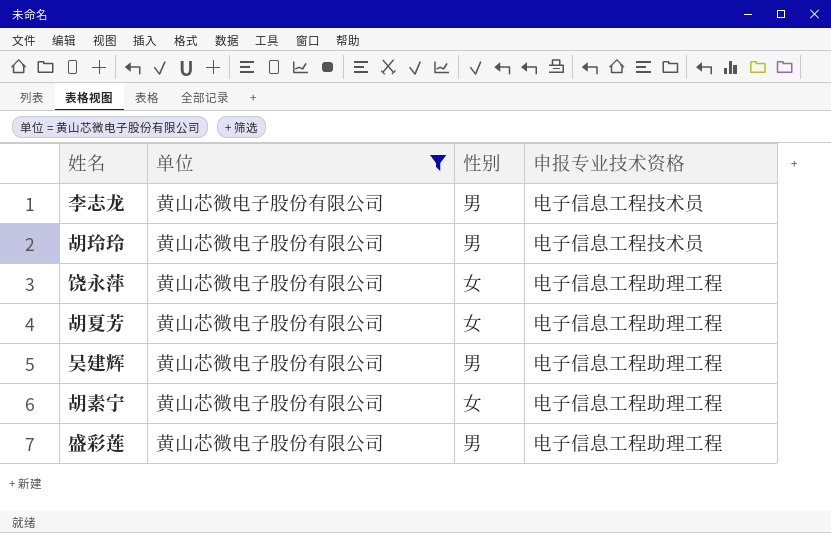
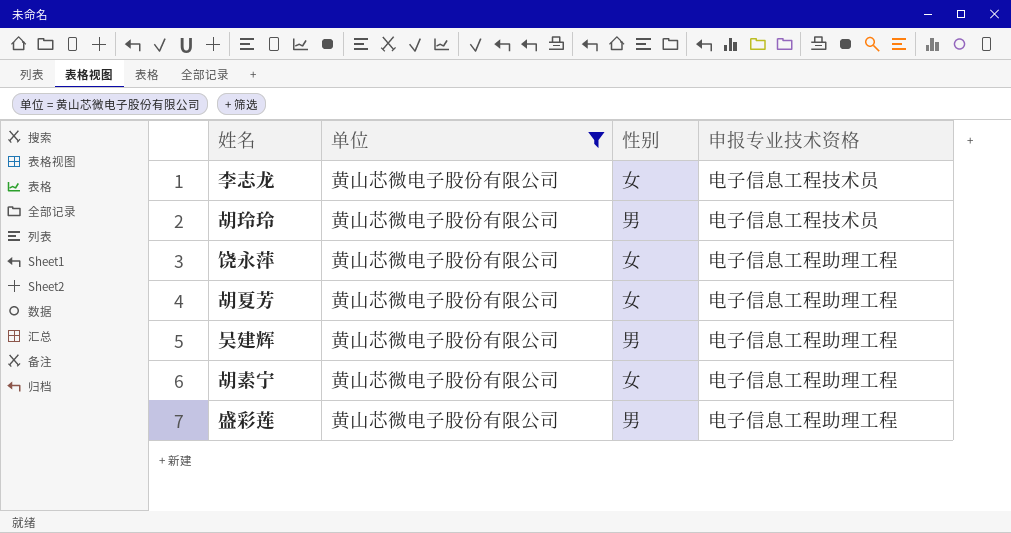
李志龙 | 性别: 男 -> 女

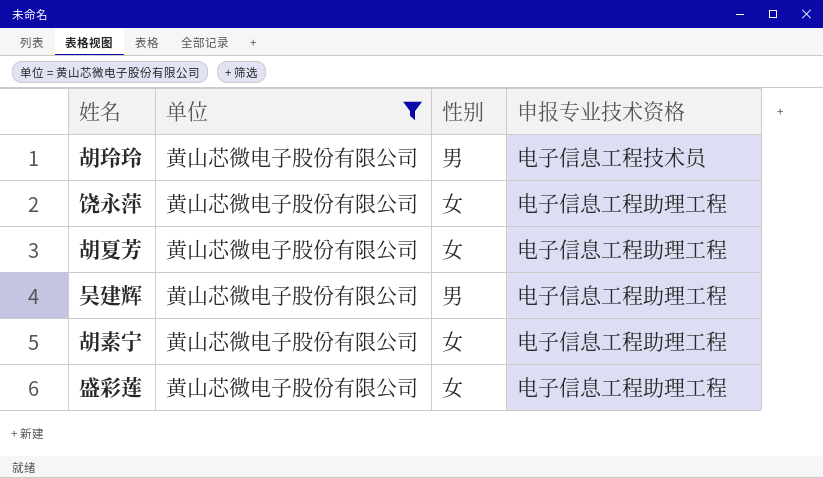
row 李志龙: 黄山芯微电子股份有限公司 | 女 | 电子信息工程技术员 -> none
盛彩莲 | 性别: 男 -> 女

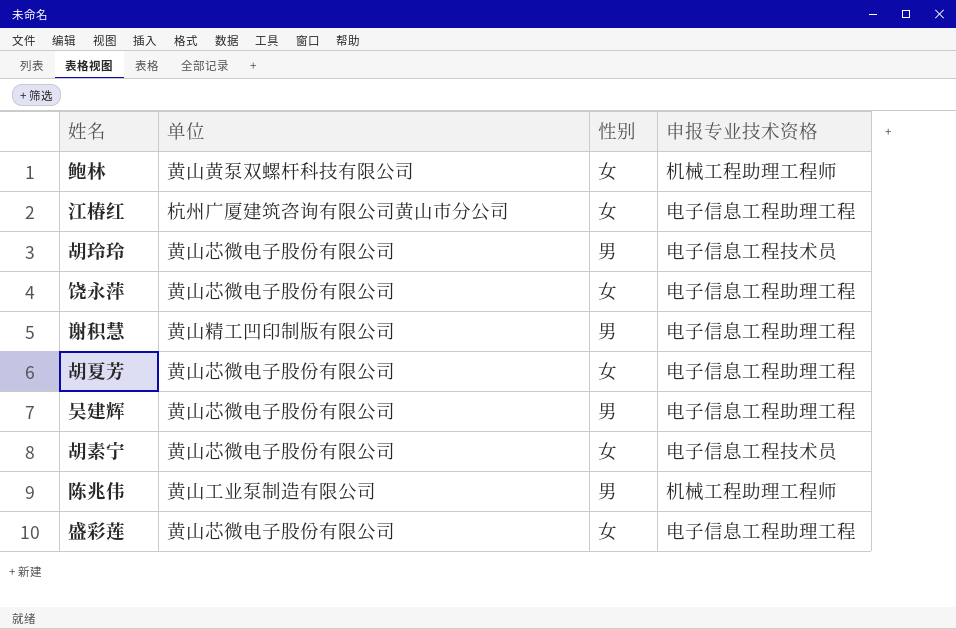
filter: 单位 = 黄山芯微电子股份有限公司 -> none
胡素宁 | 申报专业技术资格: 电子信息工程助理工程 -> 电子信息工程技术员

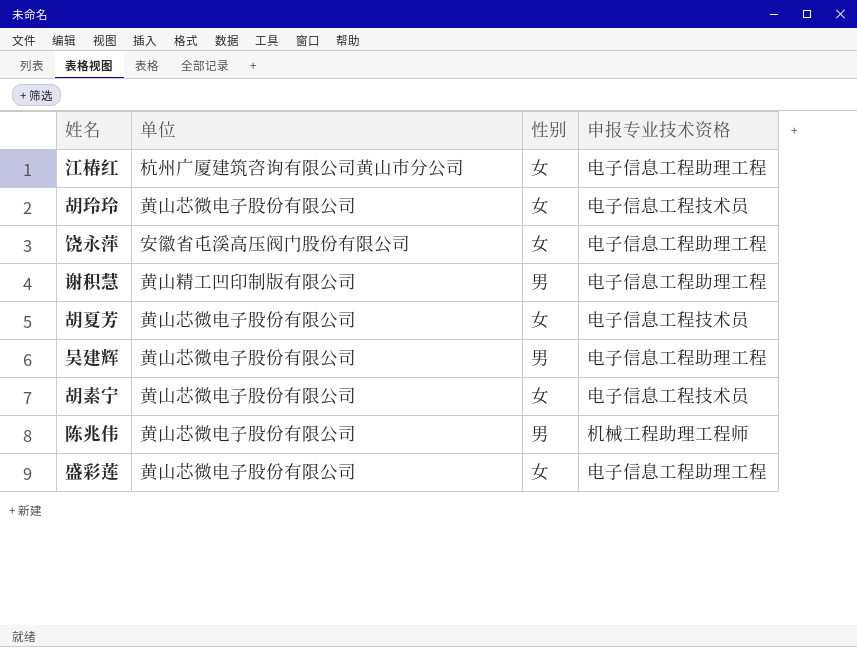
row 鲍林: 黄山黄泵双螺杆科技有限公司 | 女 | 机械工程助理工程师 -> none
胡玲玲 | 性别: 男 -> 女
饶永萍 | 单位: 黄山芯微电子股份有限公司 -> 安徽省屯溪高压阀门股份有限公司
胡夏芳 | 申报专业技术资格: 电子信息工程助理工程 -> 电子信息工程技术员
陈兆伟 | 单位: 黄山工业泵制造有限公司 -> 黄山芯微电子股份有限公司

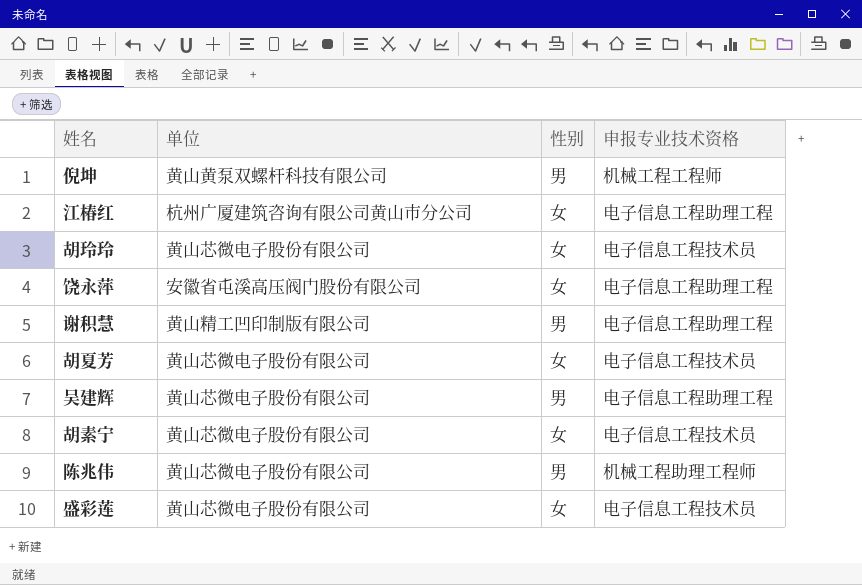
row 倪坤: none -> 黄山黄泵双螺杆科技有限公司 | 男 | 机械工程工程师
盛彩莲 | 申报专业技术资格: 电子信息工程助理工程 -> 电子信息工程技术员

